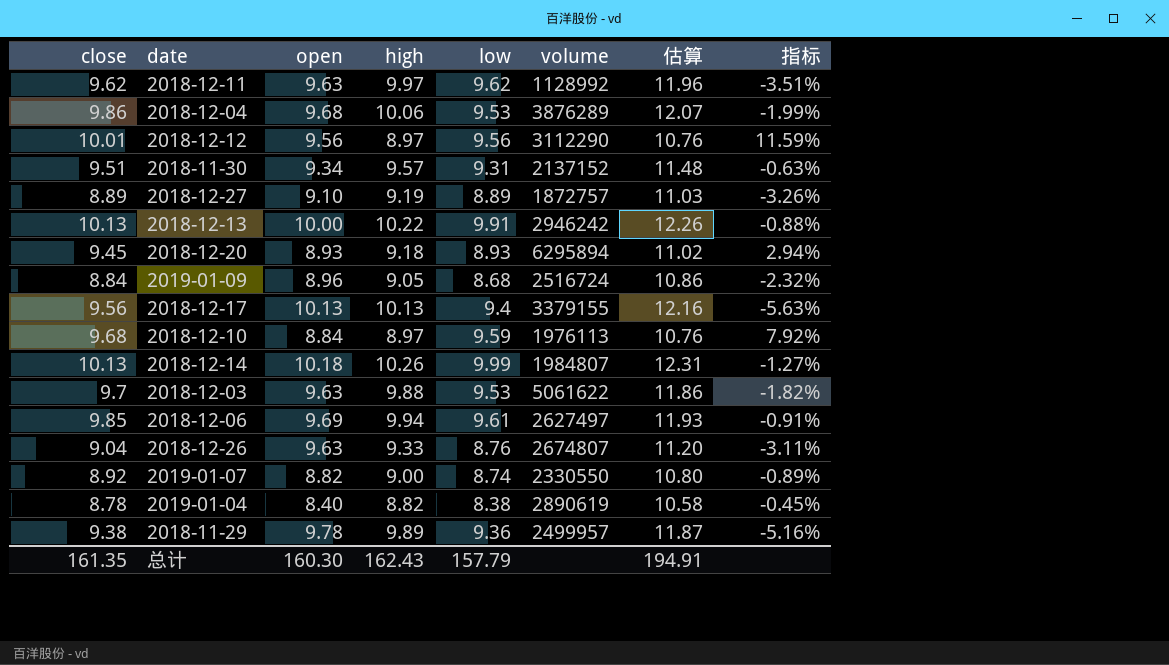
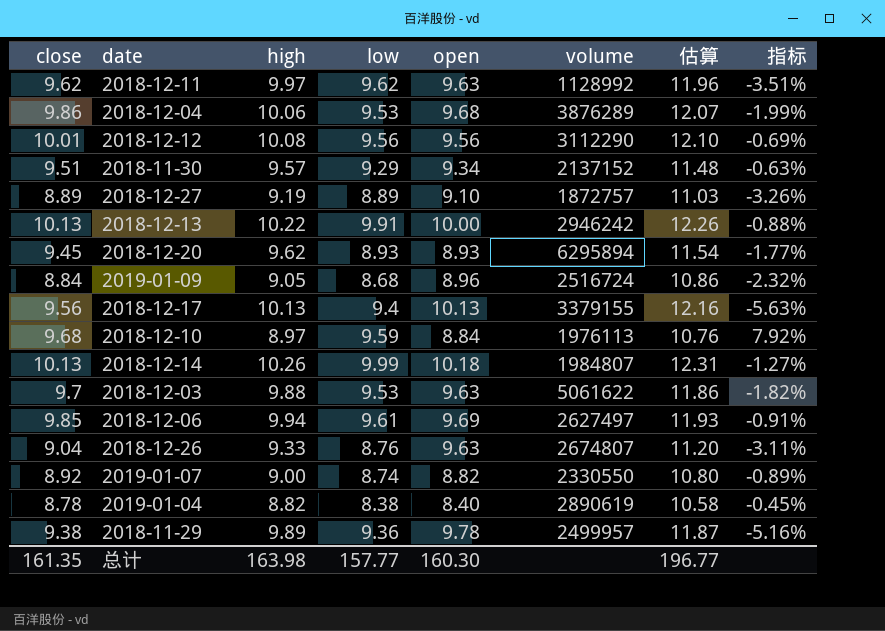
column open | position: 3 -> 5
2018-12-12 | high: 8.97 -> 10.08
2018-12-12 | 估算: 10.76 -> 12.10
2018-12-12 | 指标: 11.59% -> -0.69%
2018-11-30 | low: 9.31 -> 9.29
2018-12-20 | high: 9.18 -> 9.62
2018-12-20 | 估算: 11.02 -> 11.54
2018-12-20 | 指标: 2.94% -> -1.77%
总计 | high: 162.43 -> 163.98
总计 | low: 157.79 -> 157.77
总计 | 估算: 194.91 -> 196.77

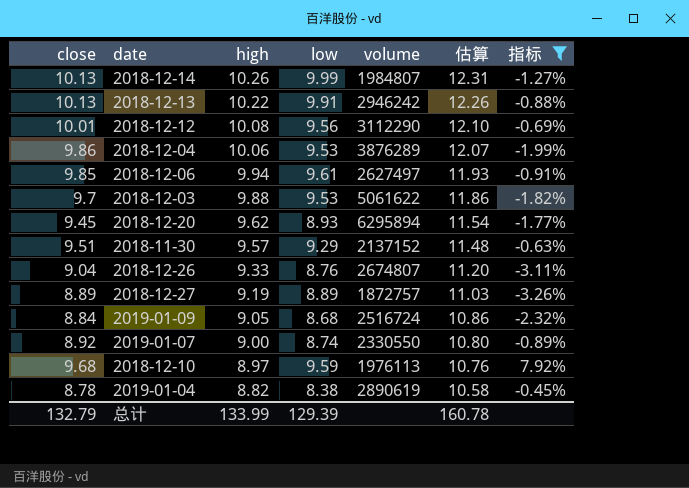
filter: none -> 指标 >= -3.26%
row order: none -> high descending
column open | position: 5 -> none
总计 | close: 161.35 -> 132.79
总计 | high: 163.98 -> 133.99
总计 | low: 157.77 -> 129.39
总计 | 估算: 196.77 -> 160.78

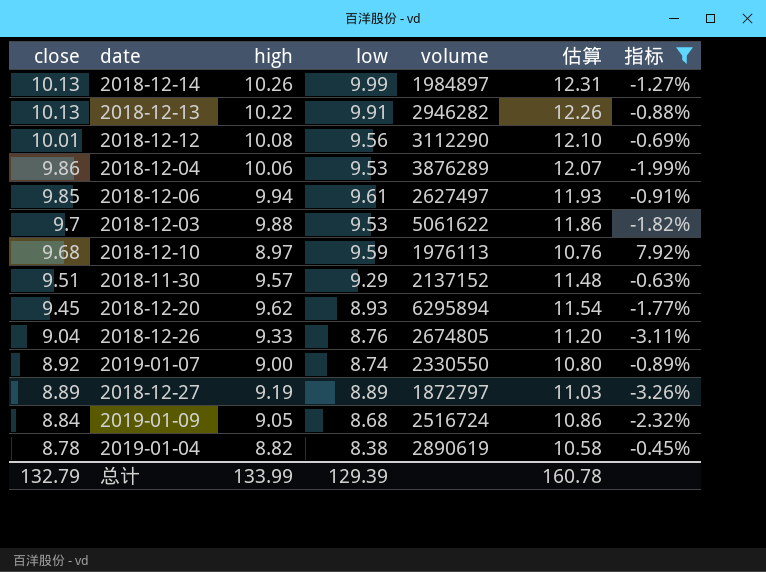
row order: high descending -> close descending
2018-12-14 | volume: 1984807 -> 1984897
2018-12-13 | volume: 2946242 -> 2946282
2018-12-26 | volume: 2674807 -> 2674805
2018-12-27 | volume: 1872757 -> 1872797

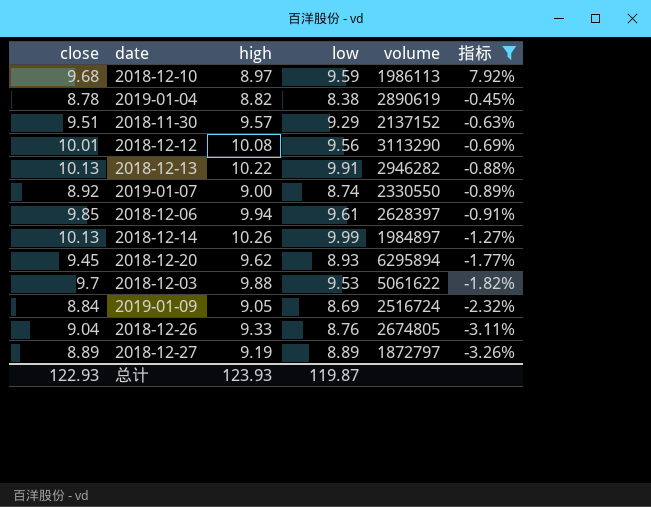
row order: close descending -> 指标 descending
column 估算 | formula: [high] * 1.2 -> none
row 2018-12-04: 9.86 | 10.06 | 9.53 | 3876289 | 12.07 | -1.99% -> none
2018-12-10 | volume: 1976113 -> 1986113
2018-12-12 | volume: 3112290 -> 3113290
2018-12-06 | volume: 2627497 -> 2628397
2019-01-09 | low: 8.68 -> 8.69
总计 | close: 132.79 -> 122.93
总计 | high: 133.99 -> 123.93
总计 | low: 129.39 -> 119.87

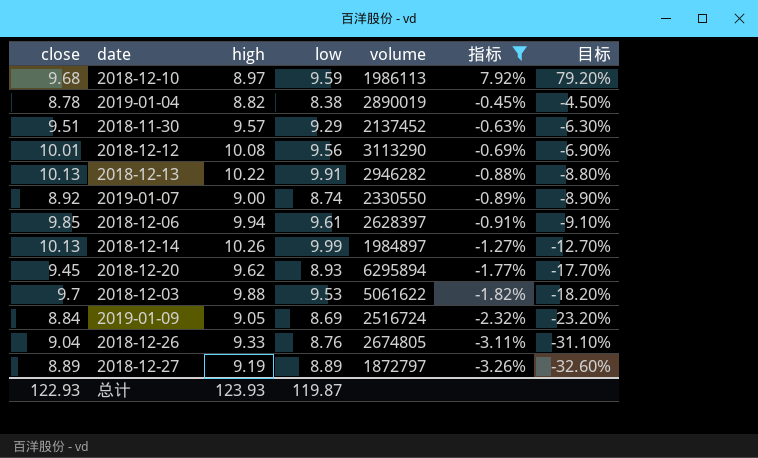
column 目标 | formula: none -> [指标] * 10
2019-01-04 | volume: 2890619 -> 2890019
2018-11-30 | volume: 2137152 -> 2137452

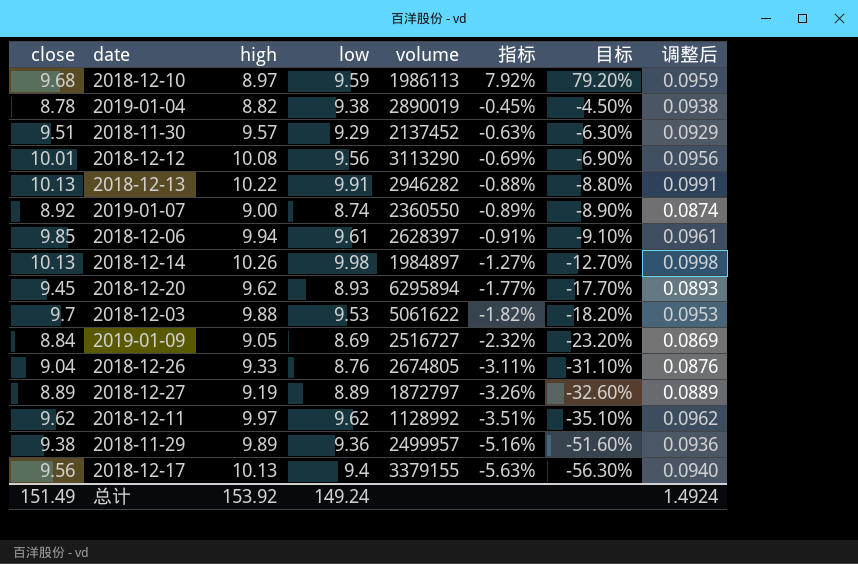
filter: 指标 >= -3.26% -> none
column 调整后 | formula: none -> [low] * 0.01
2019-01-04 | low: 8.38 -> 9.38
2019-01-07 | volume: 2330550 -> 2360550
2018-12-14 | low: 9.99 -> 9.98
2019-01-09 | volume: 2516724 -> 2516727
总计 | close: 122.93 -> 151.49
总计 | high: 123.93 -> 153.92
总计 | low: 119.87 -> 149.24

